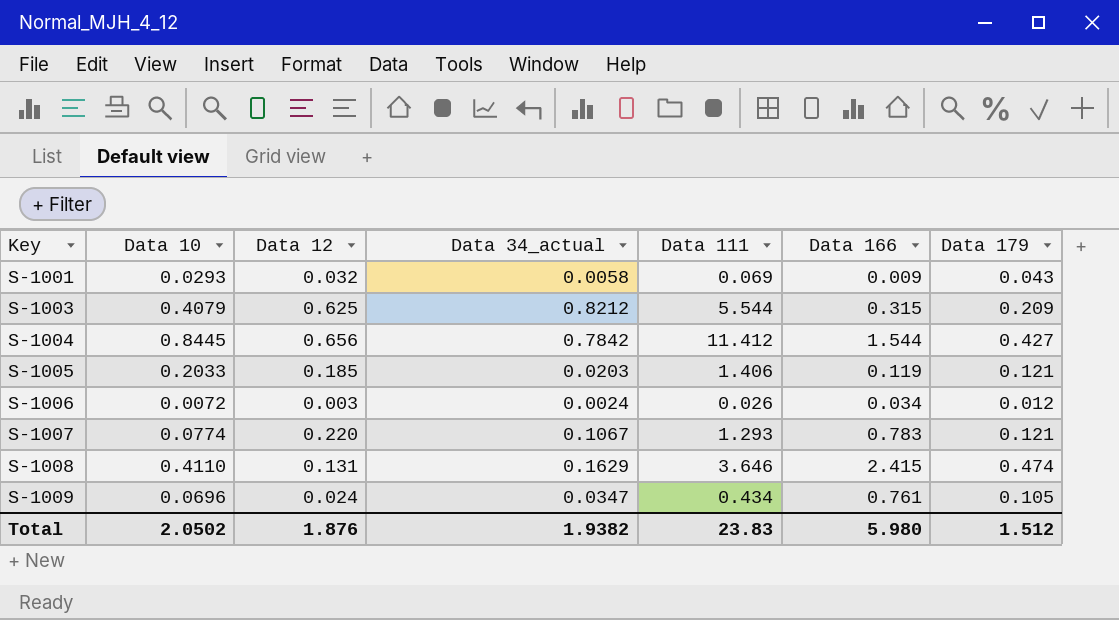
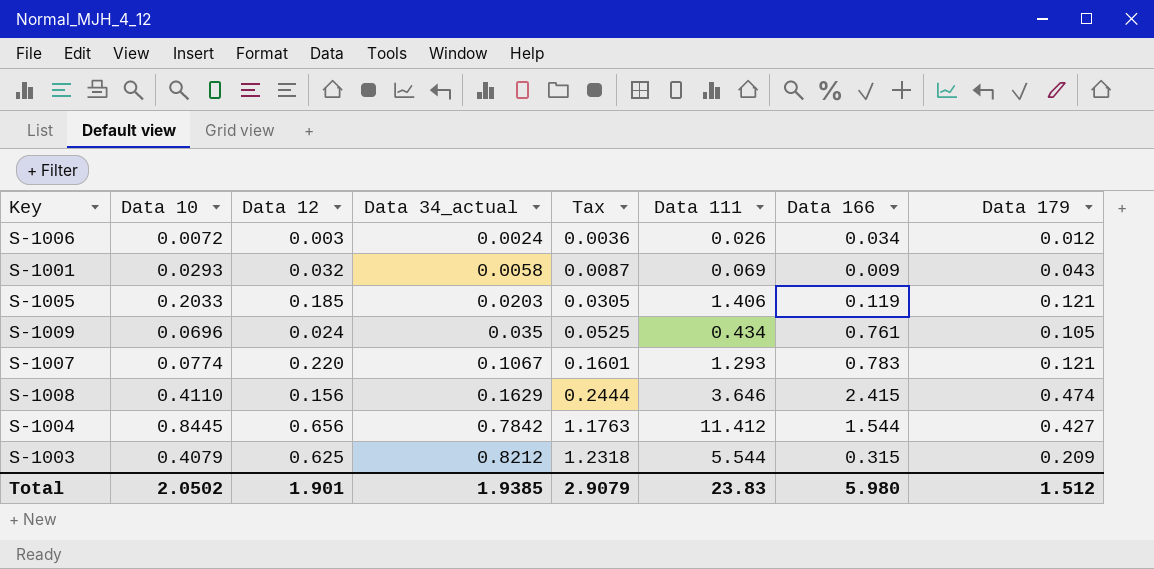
row order: Key ascending -> Data 34_actual ascending
column Tax | formula: none -> [Data 34_actual] * 1.5
S-1009 | Data 34_actual: 0.0347 -> 0.035
S-1008 | Data 12: 0.131 -> 0.156
Total | Data 12: 1.876 -> 1.901
Total | Data 34_actual: 1.9382 -> 1.9385

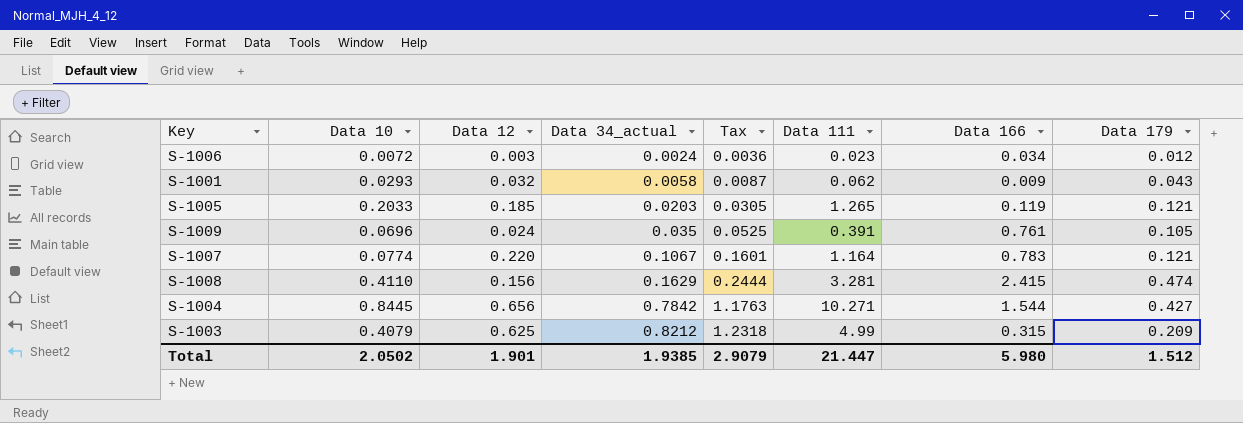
S-1006 | Data 111: 0.026 -> 0.023
S-1001 | Data 111: 0.069 -> 0.062
S-1005 | Data 111: 1.406 -> 1.265
S-1009 | Data 111: 0.434 -> 0.391
S-1007 | Data 111: 1.293 -> 1.164
S-1008 | Data 111: 3.646 -> 3.281
S-1004 | Data 111: 11.412 -> 10.271
S-1003 | Data 111: 5.544 -> 4.99
Total | Data 111: 23.83 -> 21.447

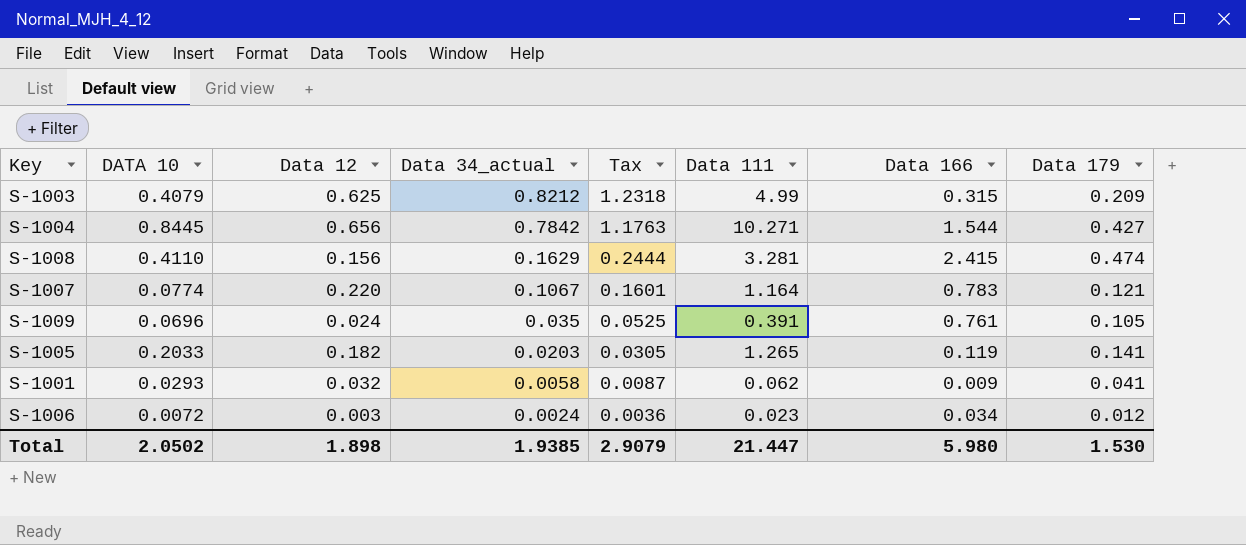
row order: Data 34_actual ascending -> Data 34_actual descending
column name: Data 10 -> DATA 10
S-1005 | Data 12: 0.185 -> 0.182
S-1005 | Data 179: 0.121 -> 0.141
S-1001 | Data 179: 0.043 -> 0.041
Total | Data 12: 1.901 -> 1.898
Total | Data 179: 1.512 -> 1.530

